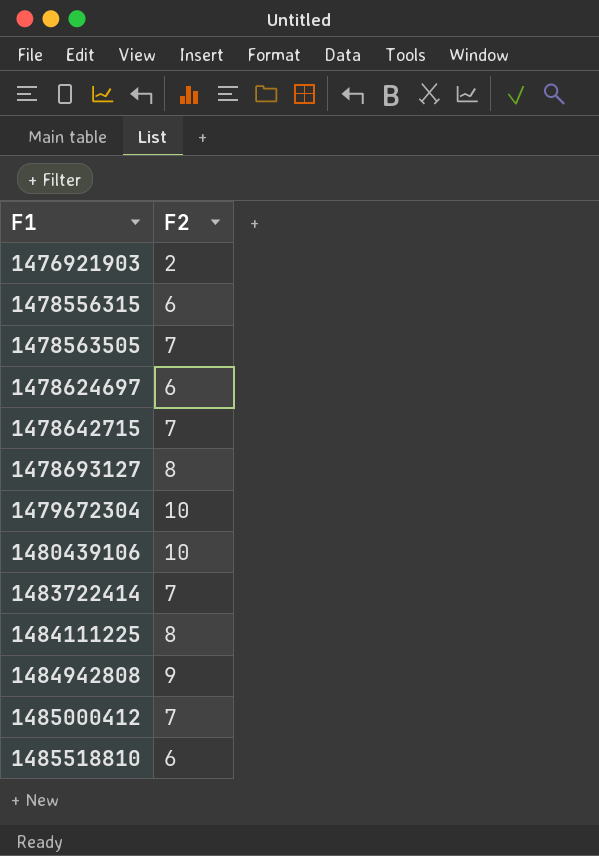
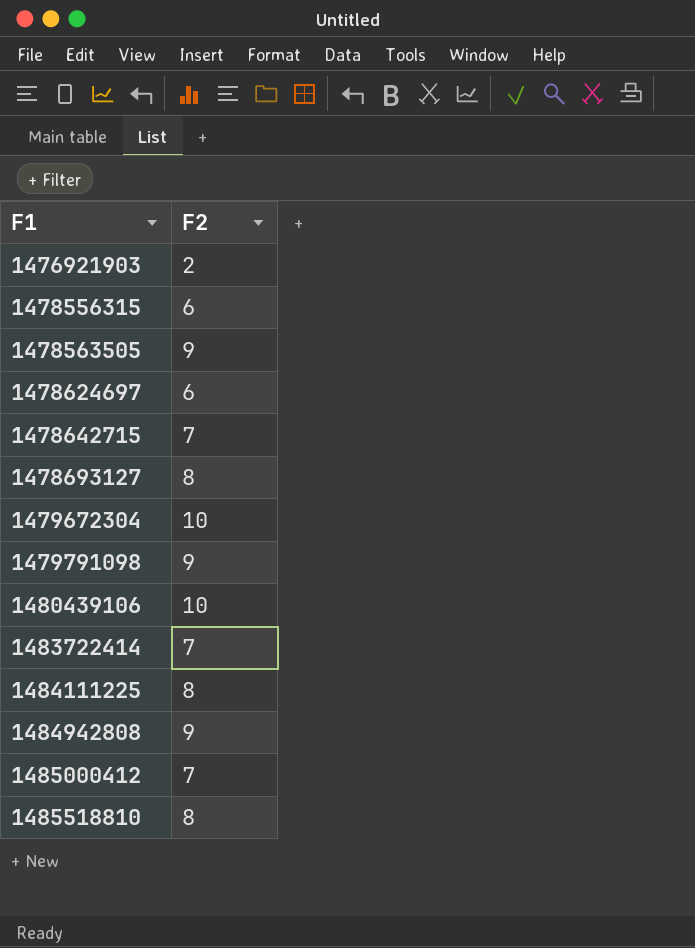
1478563505 | F2: 7 -> 9
row 1479791098: none -> 9
1485518810 | F2: 6 -> 8

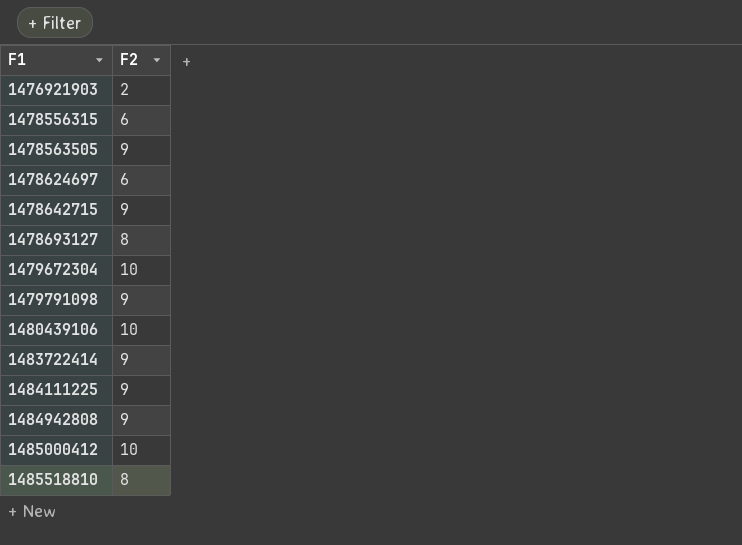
1478642715 | F2: 7 -> 9
1483722414 | F2: 7 -> 9
1484111225 | F2: 8 -> 9
1485000412 | F2: 7 -> 10

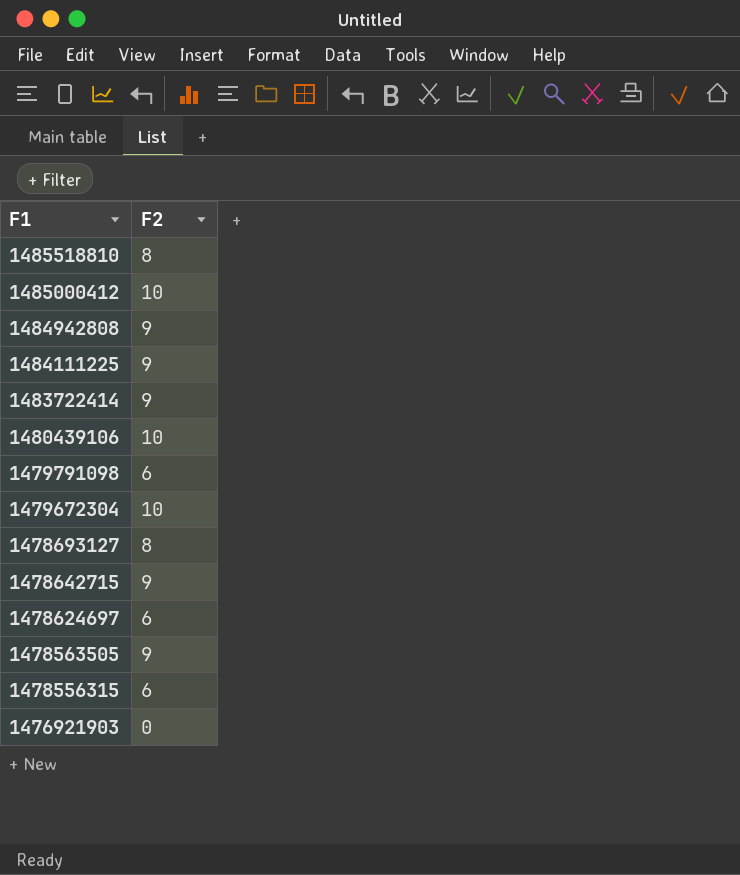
row order: F1 ascending -> F1 descending
1479791098 | F2: 9 -> 6
1476921903 | F2: 2 -> 0

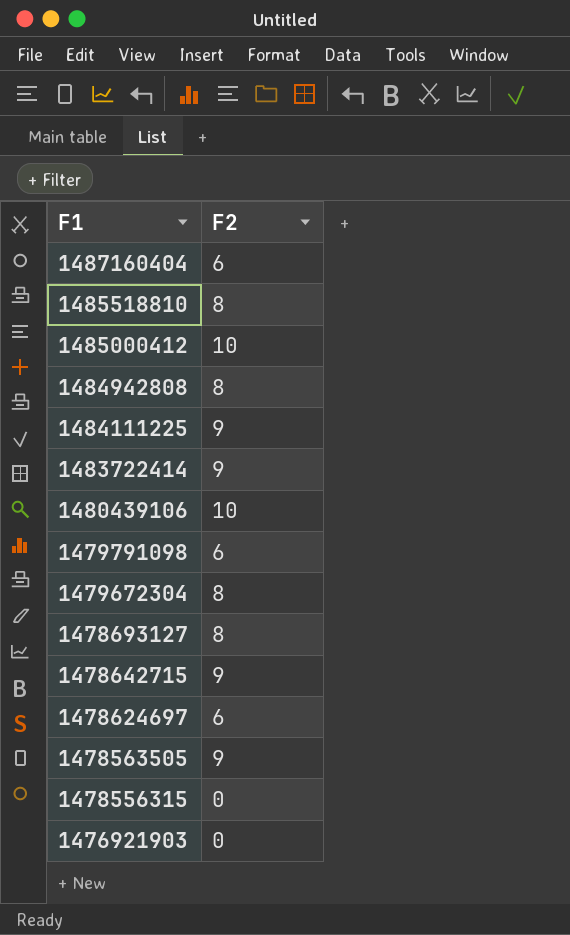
row 1487160404: none -> 6
1484942808 | F2: 9 -> 8
1479672304 | F2: 10 -> 8
1478556315 | F2: 6 -> 0

